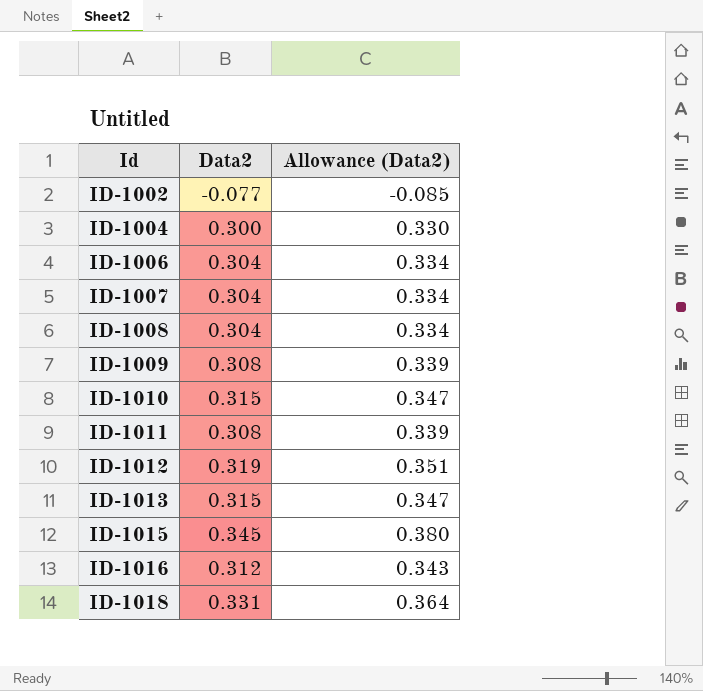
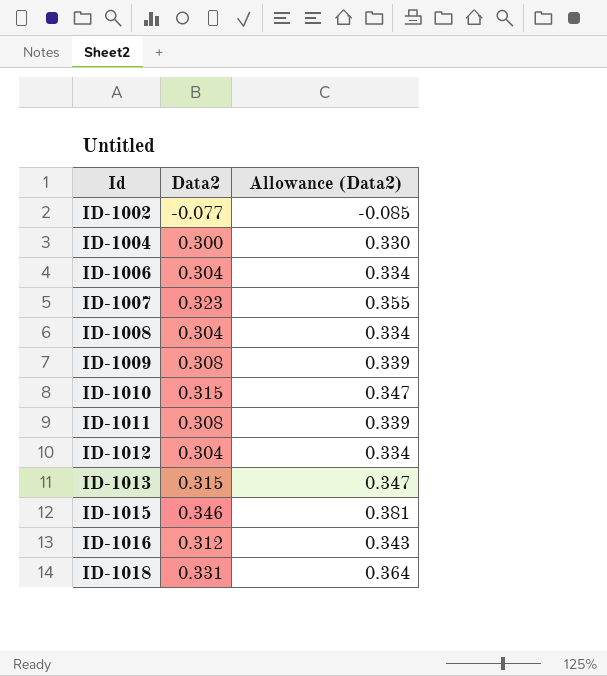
ID-1007 | Data2: 0.304 -> 0.323
ID-1007 | Allowance (Data2): 0.334 -> 0.355
ID-1012 | Data2: 0.319 -> 0.304
ID-1012 | Allowance (Data2): 0.351 -> 0.334
ID-1015 | Data2: 0.345 -> 0.346
ID-1015 | Allowance (Data2): 0.380 -> 0.381

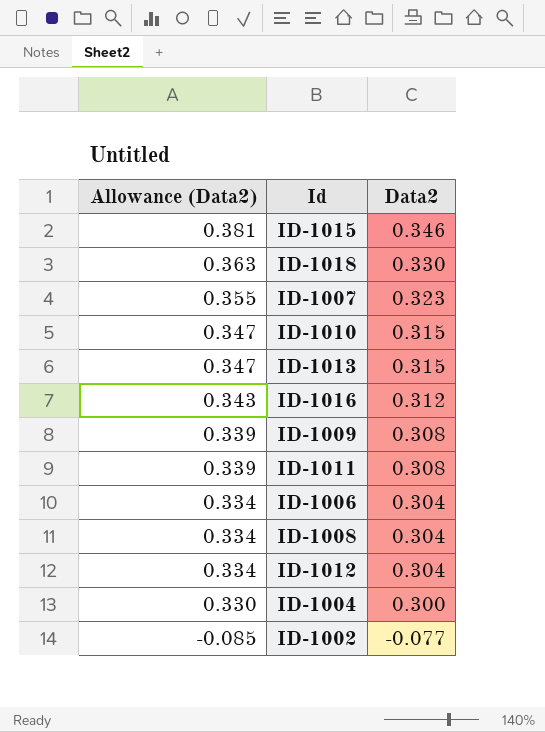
row order: Id ascending -> Allowance (Data2) descending
column Allowance (Data2) | position: 3 -> 1
ID-1018 | Allowance (Data2): 0.364 -> 0.363
ID-1018 | Data2: 0.331 -> 0.330

